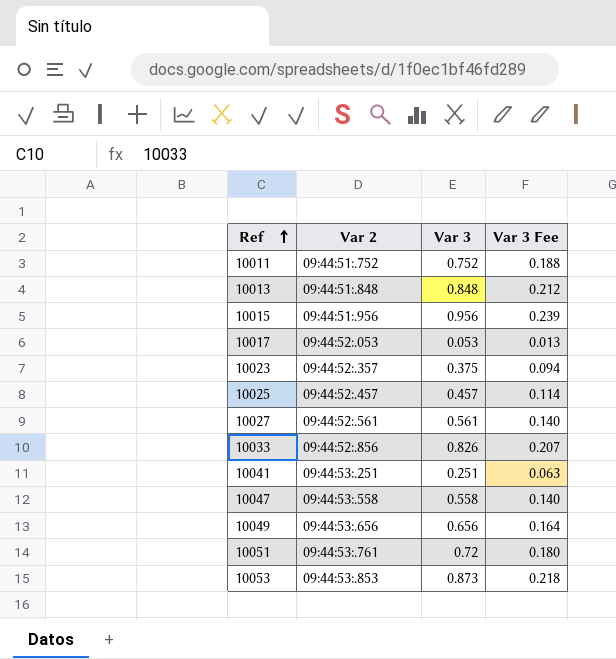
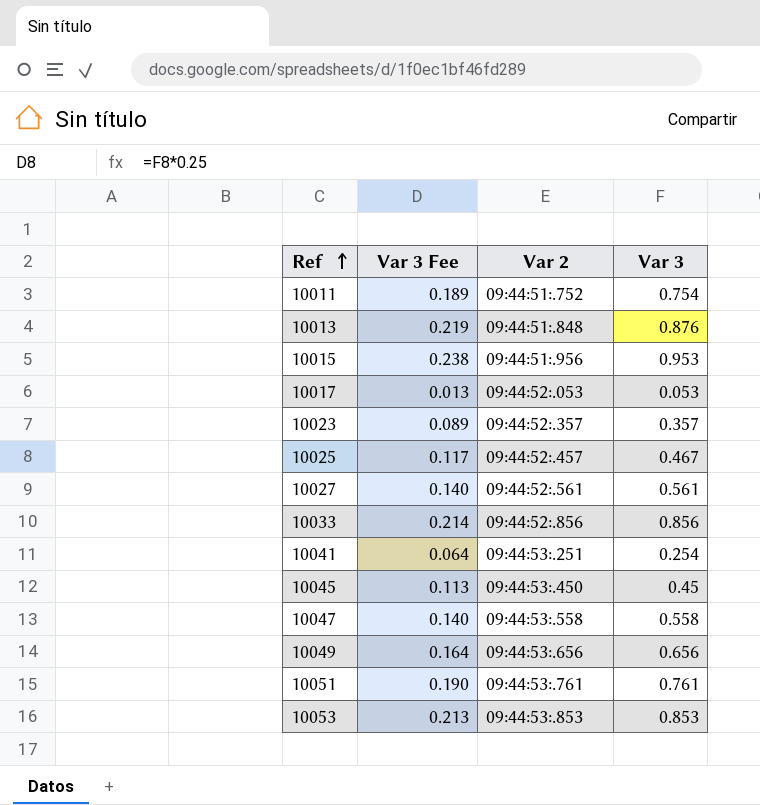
column Var 3 Fee | position: 4 -> 2
10011 | Var 3 Fee: 0.188 -> 0.189
10011 | Var 3: 0.752 -> 0.754
10013 | Var 3 Fee: 0.212 -> 0.219
10013 | Var 3: 0.848 -> 0.876
10015 | Var 3 Fee: 0.239 -> 0.238
10015 | Var 3: 0.956 -> 0.953
10023 | Var 3 Fee: 0.094 -> 0.089
10023 | Var 3: 0.375 -> 0.357
10025 | Var 3 Fee: 0.114 -> 0.117
10025 | Var 3: 0.457 -> 0.467
10033 | Var 3 Fee: 0.207 -> 0.214
10033 | Var 3: 0.826 -> 0.856
10041 | Var 3 Fee: 0.063 -> 0.064
10041 | Var 3: 0.251 -> 0.254
row 10045: none -> 0.113 | 09:44:53:.450 | 0.45
10051 | Var 3 Fee: 0.180 -> 0.190
10051 | Var 3: 0.72 -> 0.761
10053 | Var 3 Fee: 0.218 -> 0.213
10053 | Var 3: 0.873 -> 0.853

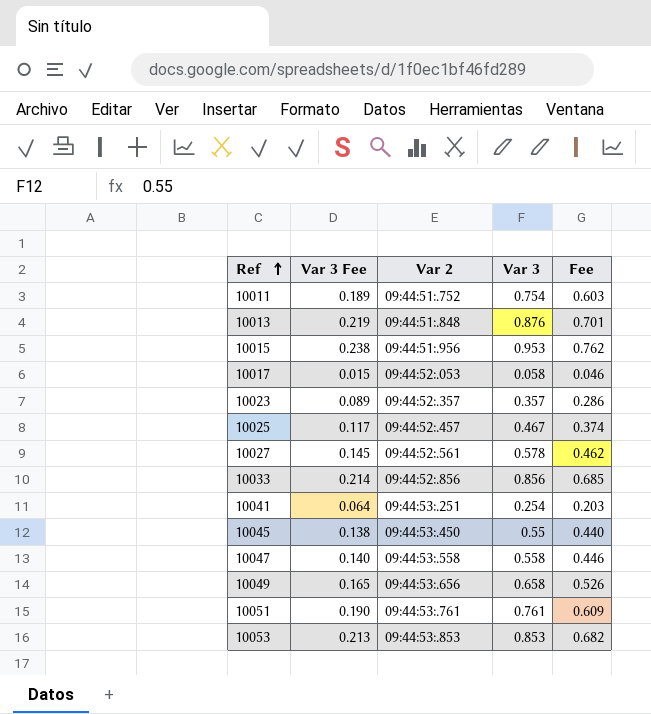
column Fee | formula: none -> [Var 3] * 0.8
10017 | Var 3 Fee: 0.013 -> 0.015
10017 | Var 3: 0.053 -> 0.058
10027 | Var 3 Fee: 0.140 -> 0.145
10027 | Var 3: 0.561 -> 0.578
10045 | Var 3 Fee: 0.113 -> 0.138
10045 | Var 3: 0.45 -> 0.55
10049 | Var 3 Fee: 0.164 -> 0.165
10049 | Var 3: 0.656 -> 0.658

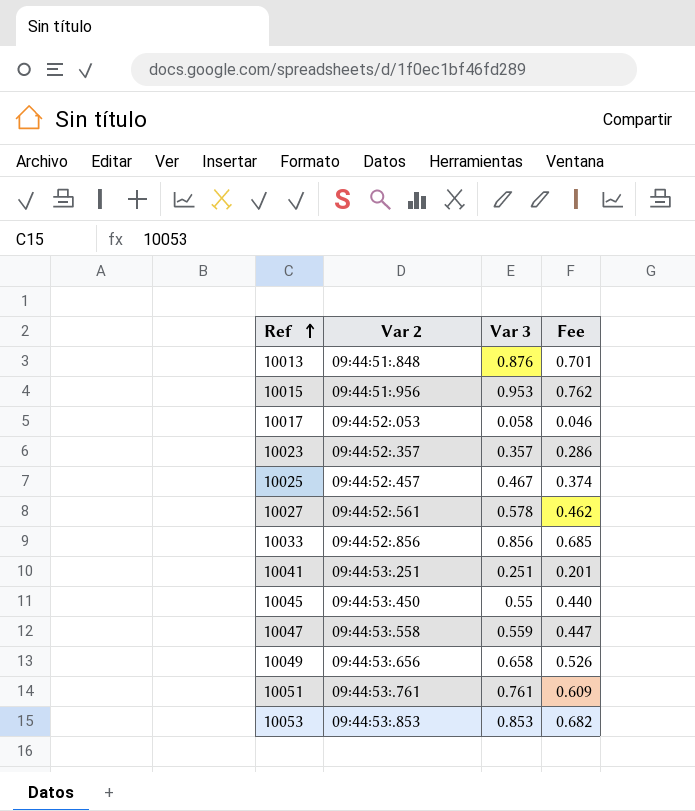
column Var 3 Fee | formula: [Var 3] * 0.25 -> none
row 10011: 0.189 | 09:44:51:.752 | 0.754 | 0.603 -> none
10041 | Var 3: 0.254 -> 0.251
10041 | Fee: 0.203 -> 0.201
10047 | Var 3: 0.558 -> 0.559
10047 | Fee: 0.446 -> 0.447

